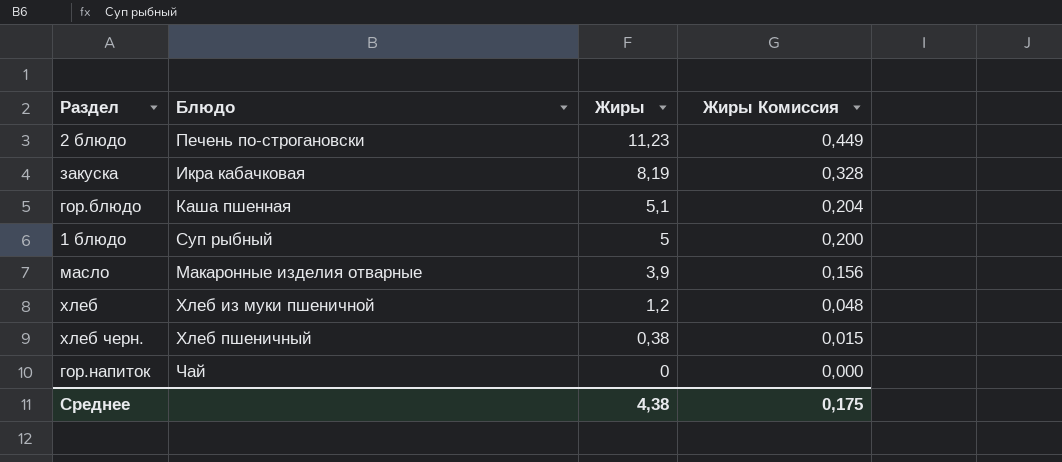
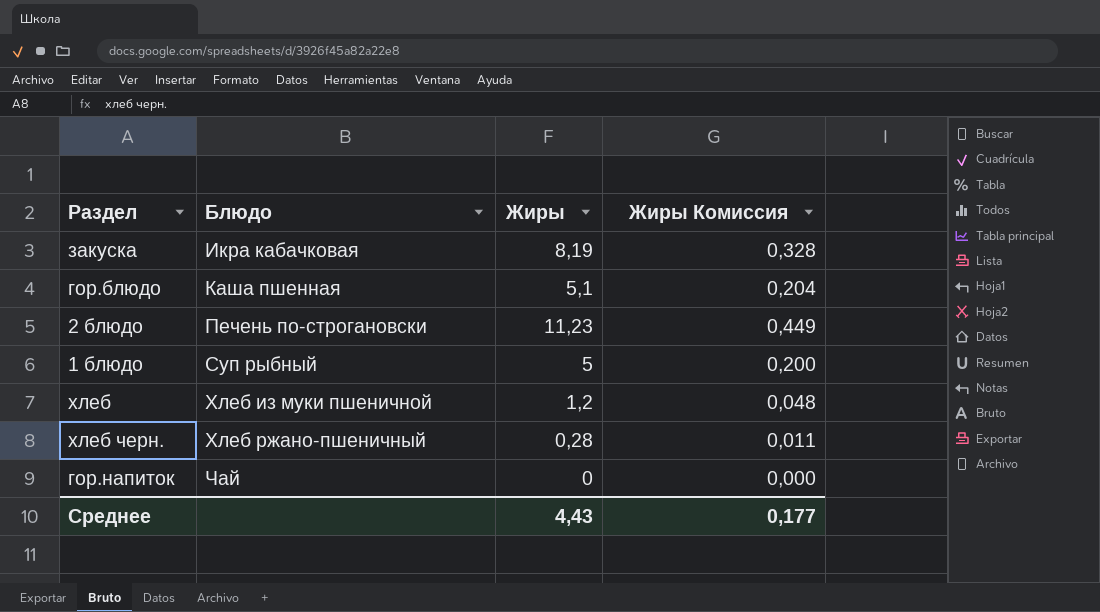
row order: Жиры descending -> Блюдо ascending
row масло: Макаронные изделия отварные | 3,9 | 0,156 -> none
хлеб черн. | Блюдо: Хлеб пшеничный -> Хлеб ржано-пшеничный
хлеб черн. | Жиры: 0,38 -> 0,28
хлеб черн. | Жиры Комиссия: 0,015 -> 0,011
Среднее | Жиры: 4,38 -> 4,43
Среднее | Жиры Комиссия: 0,175 -> 0,177

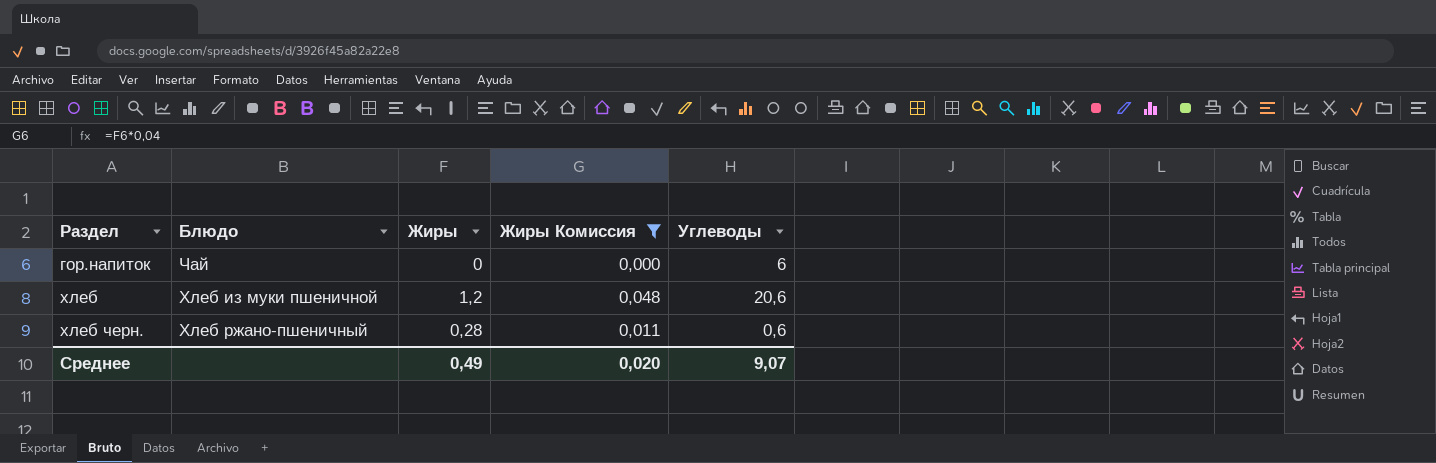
filter: none -> Жиры Комиссия <= 0,048
row order: Блюдо ascending -> Раздел ascending
column Углеводы | position: none -> 5
Среднее | Жиры: 4,43 -> 0,49
Среднее | Жиры Комиссия: 0,177 -> 0,020

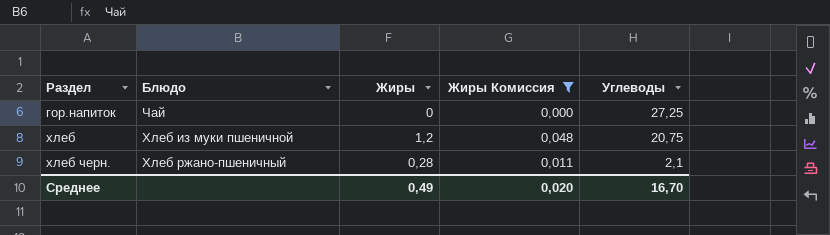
гор.напиток | Углеводы: 6 -> 27,25
хлеб | Углеводы: 20,6 -> 20,75
хлеб черн. | Углеводы: 0,6 -> 2,1
Среднее | Углеводы: 9,07 -> 16,70

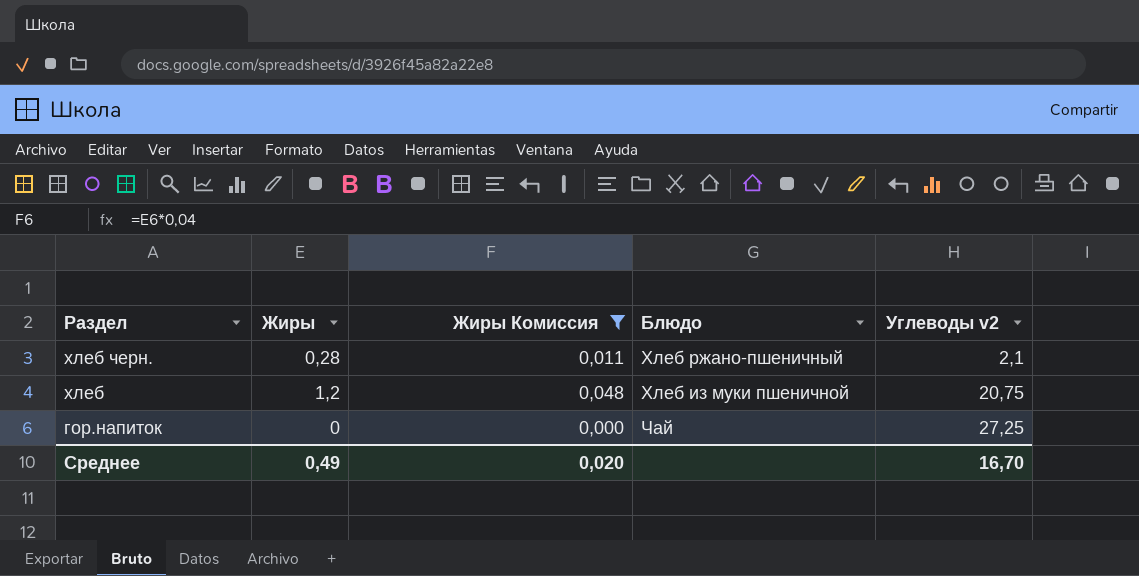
row order: Раздел ascending -> Раздел descending
column Блюдо | position: 2 -> 4
column name: Углеводы -> Углеводы v2

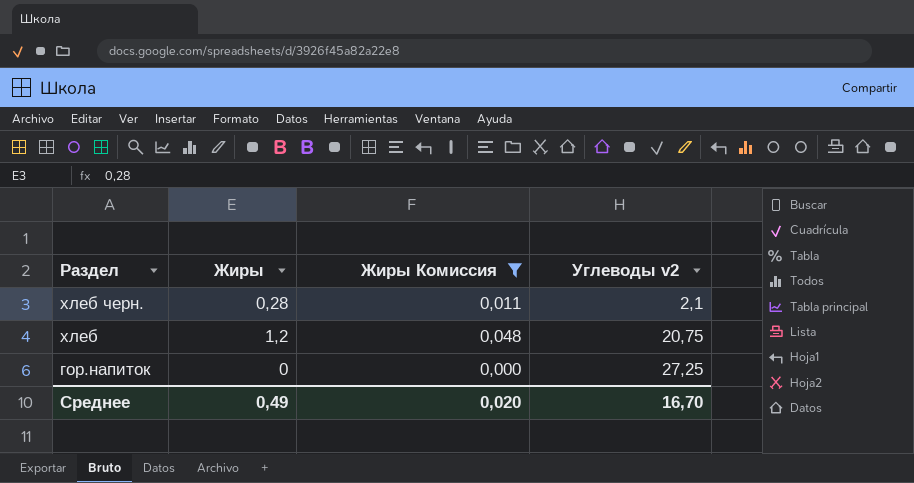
column Блюдо | position: 4 -> none

